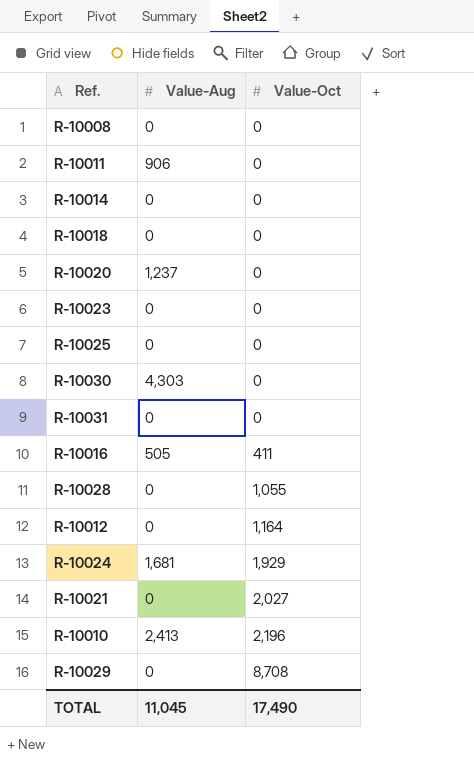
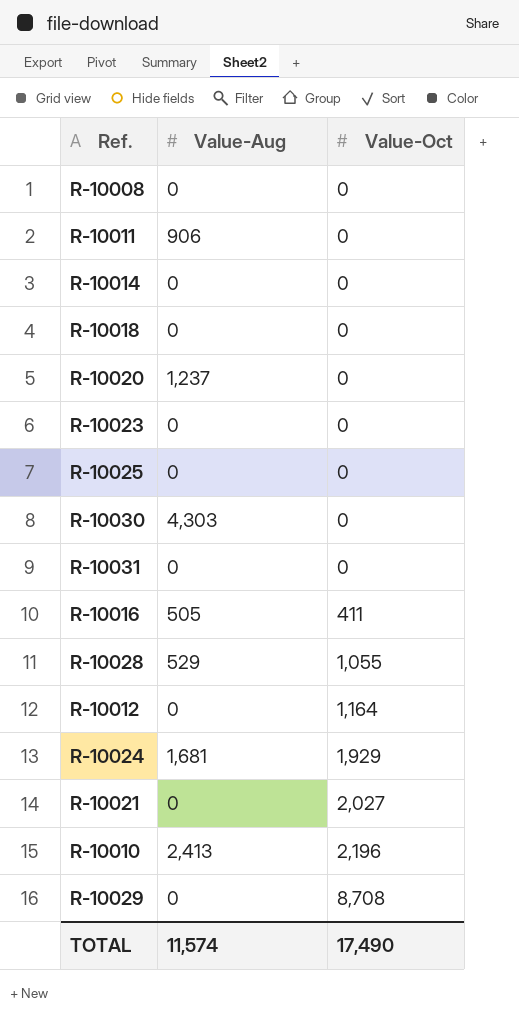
R-10028 | Value-Aug: 0 -> 529
TOTAL | Value-Aug: 11,045 -> 11,574

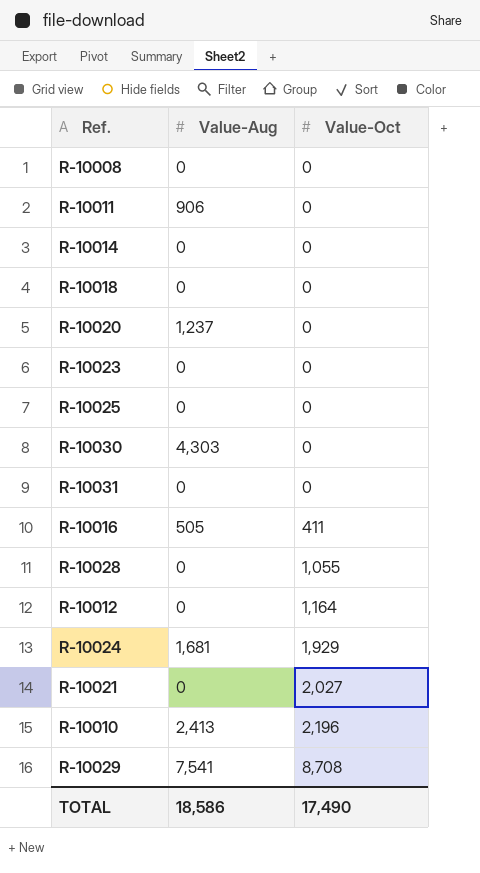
R-10028 | Value-Aug: 529 -> 0
R-10029 | Value-Aug: 0 -> 7,541
TOTAL | Value-Aug: 11,574 -> 18,586

